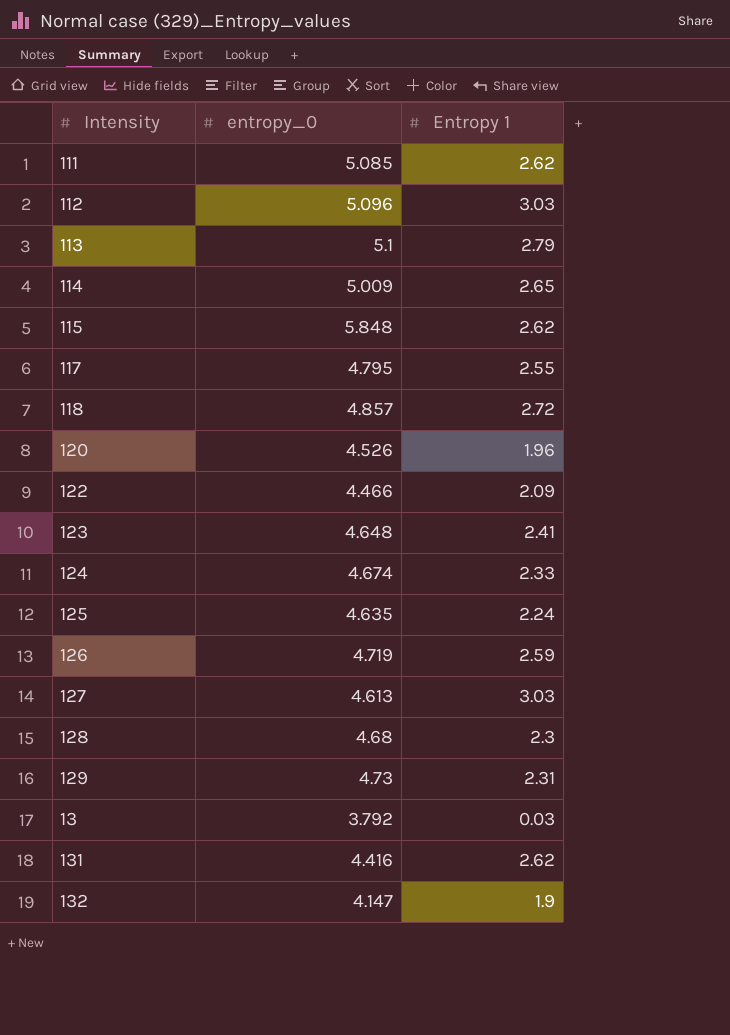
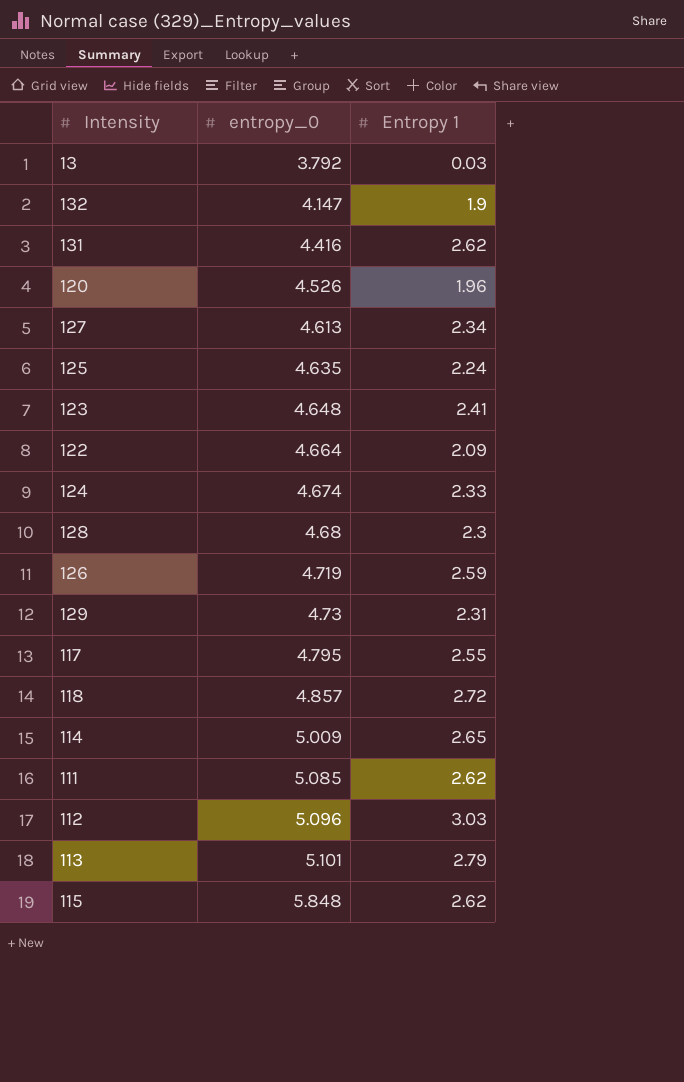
row order: none -> entropy_0 ascending
127 | Entropy 1: 3.03 -> 2.34
122 | entropy_0: 4.466 -> 4.664
113 | entropy_0: 5.1 -> 5.101

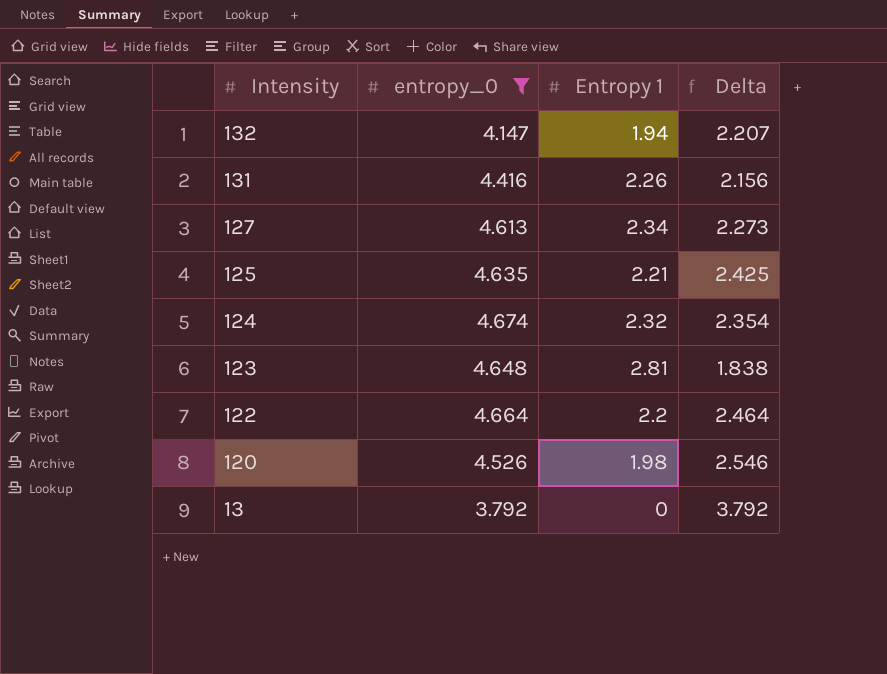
filter: none -> entropy_0 <= 4.674
row order: entropy_0 ascending -> Intensity descending
column Delta | formula: none -> [entropy_0] - [Entropy 1]
132 | Entropy 1: 1.9 -> 1.94
131 | Entropy 1: 2.62 -> 2.26
125 | Entropy 1: 2.24 -> 2.21
124 | Entropy 1: 2.33 -> 2.32
123 | Entropy 1: 2.41 -> 2.81
122 | Entropy 1: 2.09 -> 2.2
120 | Entropy 1: 1.96 -> 1.98
13 | Entropy 1: 0.03 -> 0

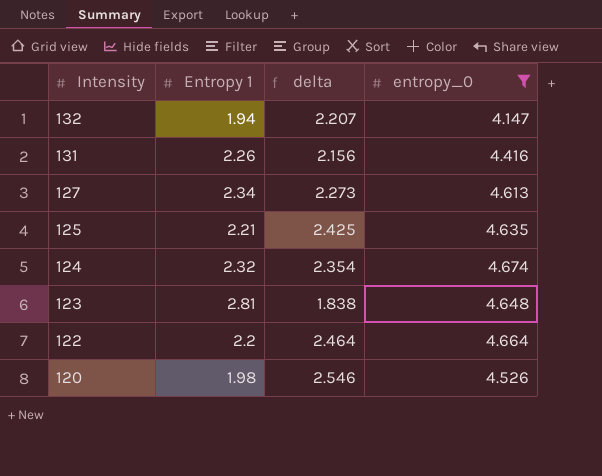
column name: Delta -> delta
column entropy_0 | position: 2 -> 4
row 13: 3.792 | 0 | 3.792 -> none

